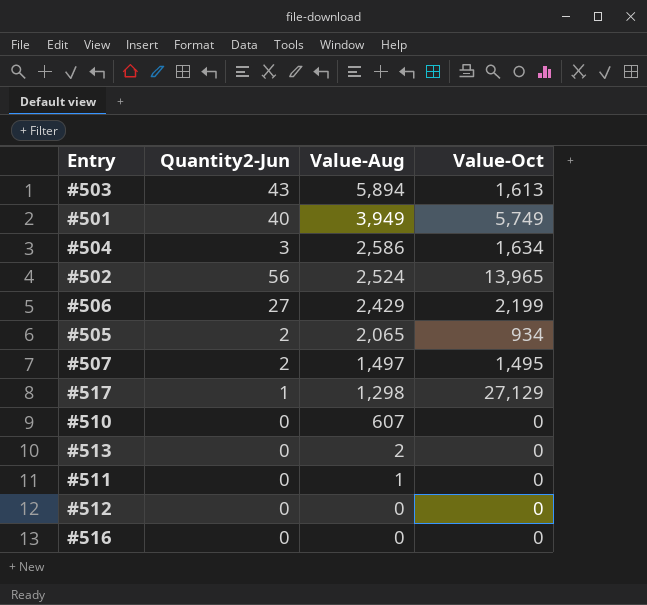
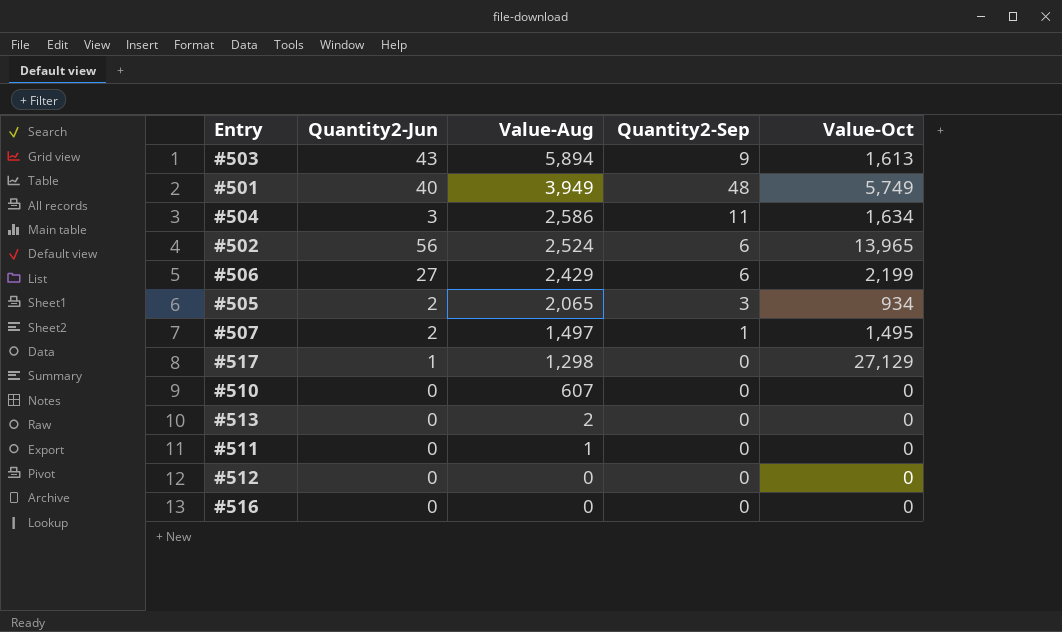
column Quantity2-Sep | position: none -> 4

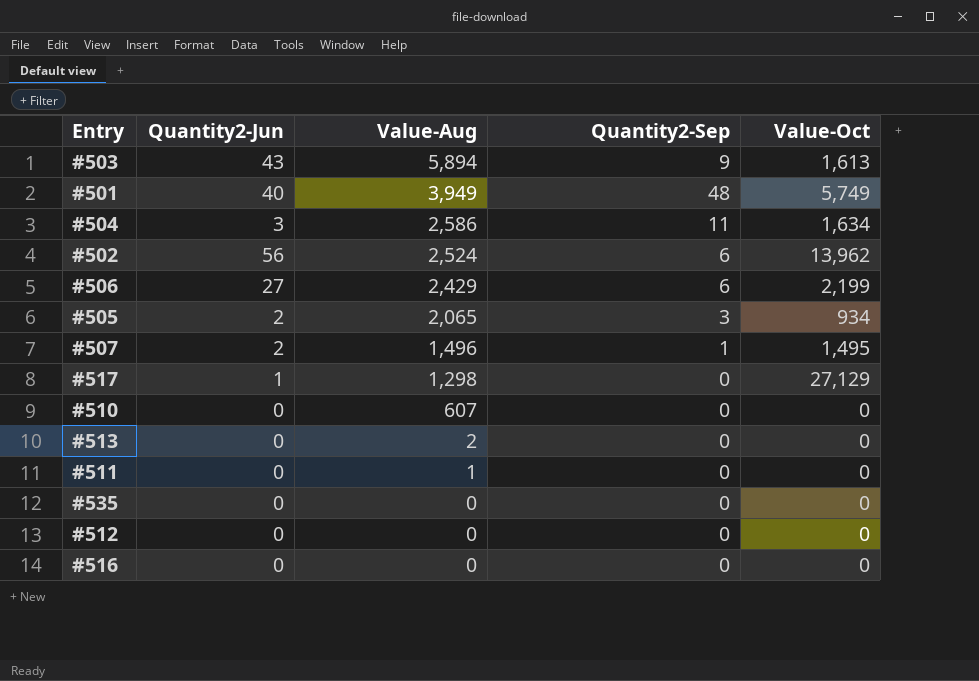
#502 | Value-Oct: 13,965 -> 13,962
#507 | Value-Aug: 1,497 -> 1,496
row #535: none -> 0 | 0 | 0 | 0

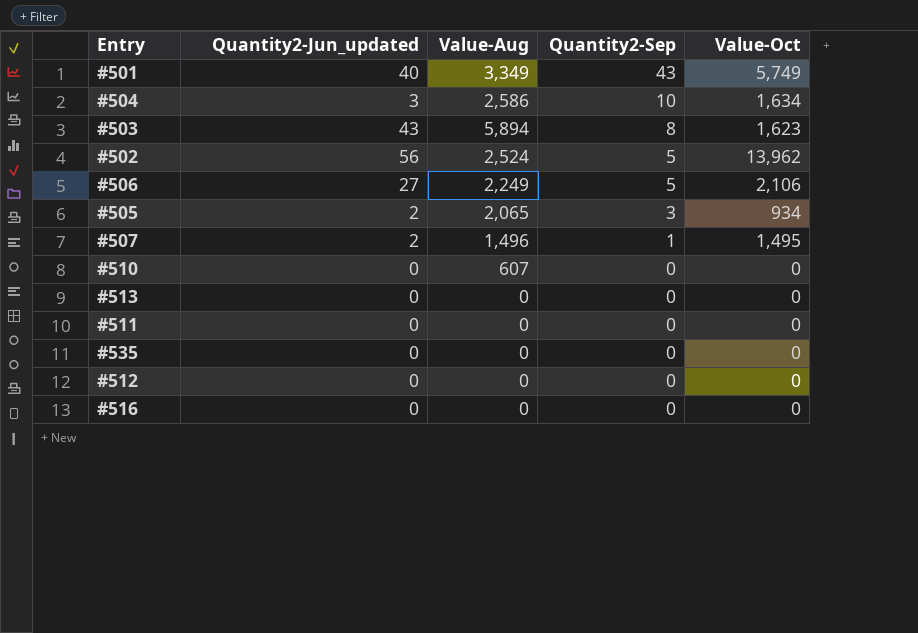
row order: Value-Aug descending -> Quantity2-Sep descending
column name: Quantity2-Jun -> Quantity2-Jun_updated
row #517: 1 | 1,298 | 0 | 27,129 -> none
#501 | Value-Aug: 3,949 -> 3,349
#501 | Quantity2-Sep: 48 -> 43
#504 | Quantity2-Sep: 11 -> 10
#503 | Quantity2-Sep: 9 -> 8
#503 | Value-Oct: 1,613 -> 1,623
#502 | Quantity2-Sep: 6 -> 5
#506 | Value-Aug: 2,429 -> 2,249
#506 | Quantity2-Sep: 6 -> 5
#506 | Value-Oct: 2,199 -> 2,106
#513 | Value-Aug: 2 -> 0
#511 | Value-Aug: 1 -> 0

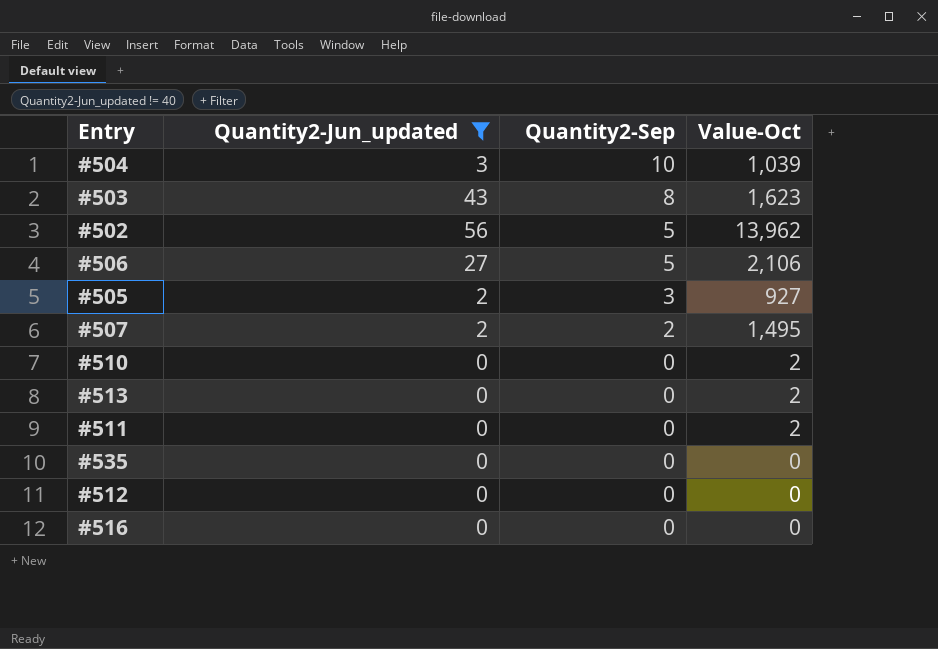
filter: none -> Quantity2-Jun_updated != 40
column Value-Aug | position: 3 -> none
#504 | Value-Oct: 1,634 -> 1,039
#505 | Value-Oct: 934 -> 927
#507 | Quantity2-Sep: 1 -> 2
#510 | Value-Oct: 0 -> 2
#513 | Value-Oct: 0 -> 2
#511 | Value-Oct: 0 -> 2

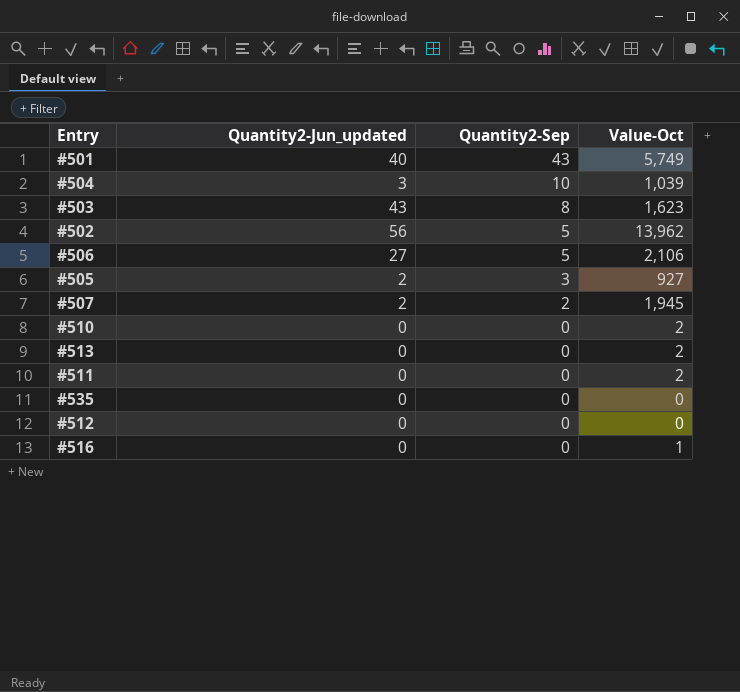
filter: Quantity2-Jun_updated != 40 -> none
#507 | Value-Oct: 1,495 -> 1,945
#516 | Value-Oct: 0 -> 1

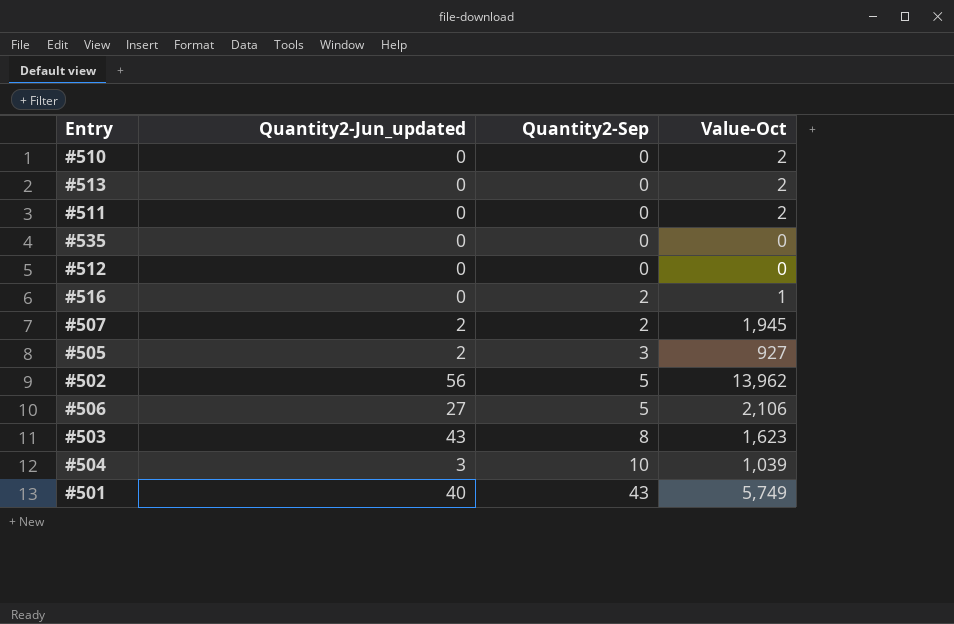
row order: Quantity2-Sep descending -> Quantity2-Sep ascending
#516 | Quantity2-Sep: 0 -> 2

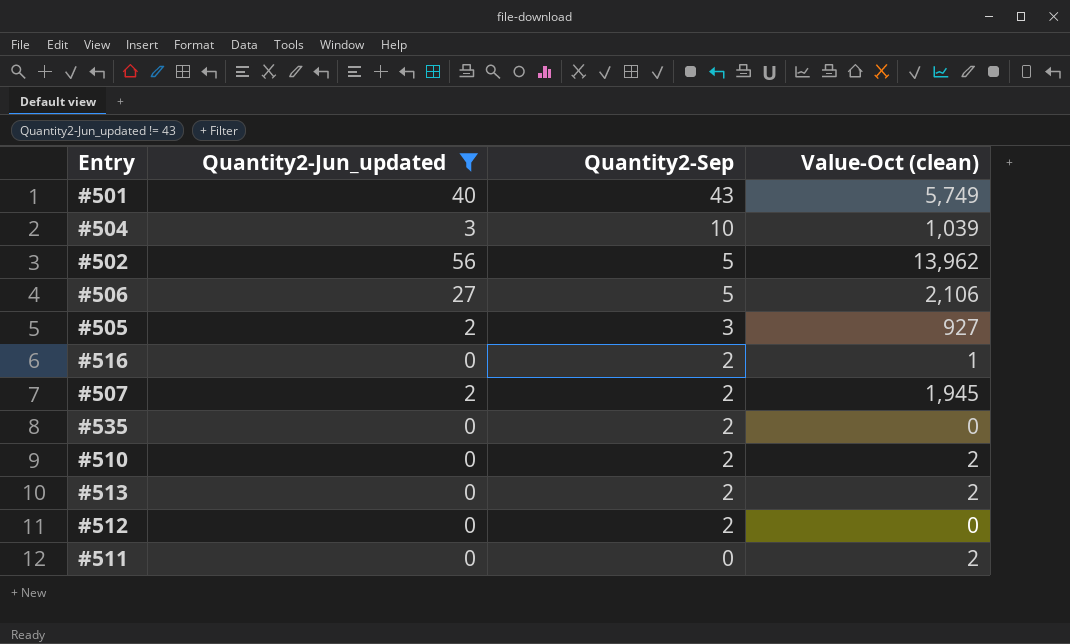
filter: none -> Quantity2-Jun_updated != 43
row order: Quantity2-Sep ascending -> Quantity2-Sep descending
column name: Value-Oct -> Value-Oct (clean)
#535 | Quantity2-Sep: 0 -> 2
#510 | Quantity2-Sep: 0 -> 2
#513 | Quantity2-Sep: 0 -> 2
#512 | Quantity2-Sep: 0 -> 2

